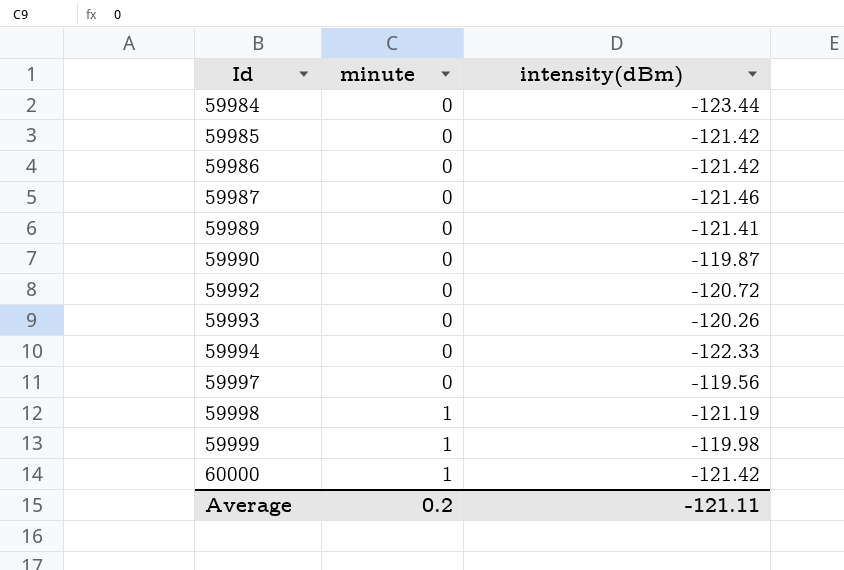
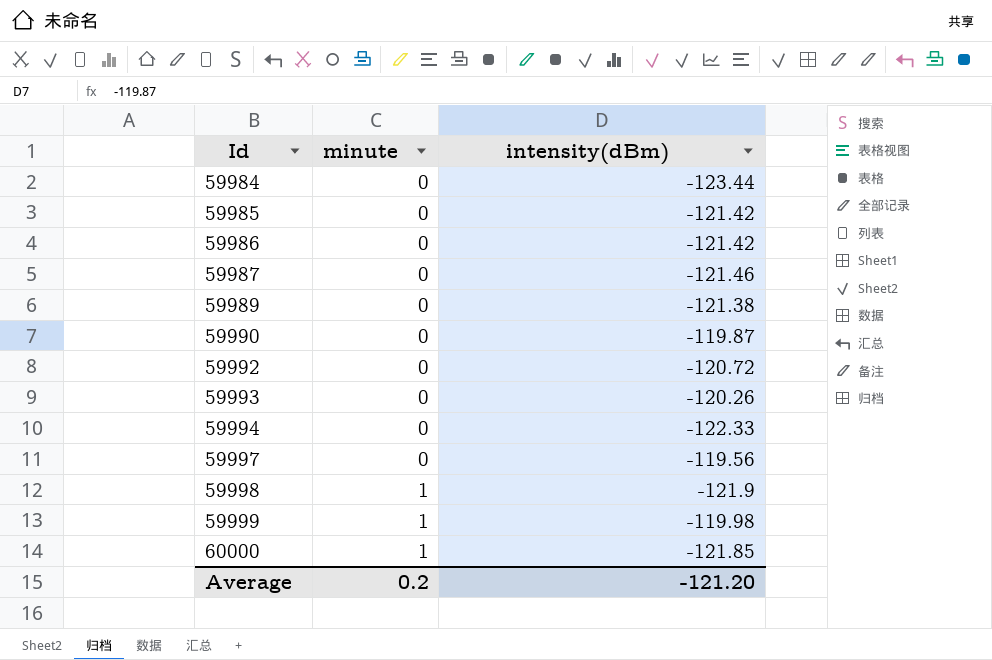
59989 | intensity(dBm): -121.41 -> -121.38
59998 | intensity(dBm): -121.19 -> -121.9
60000 | intensity(dBm): -121.42 -> -121.85
Average | intensity(dBm): -121.11 -> -121.20

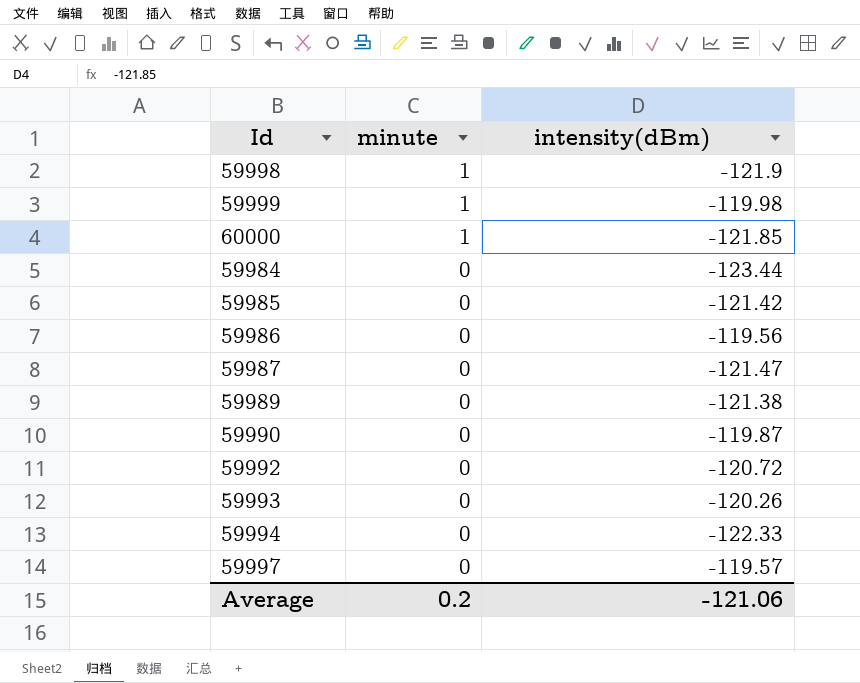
row order: Id ascending -> minute descending
59986 | intensity(dBm): -121.42 -> -119.56
59987 | intensity(dBm): -121.46 -> -121.47
59997 | intensity(dBm): -119.56 -> -119.57
Average | intensity(dBm): -121.20 -> -121.06

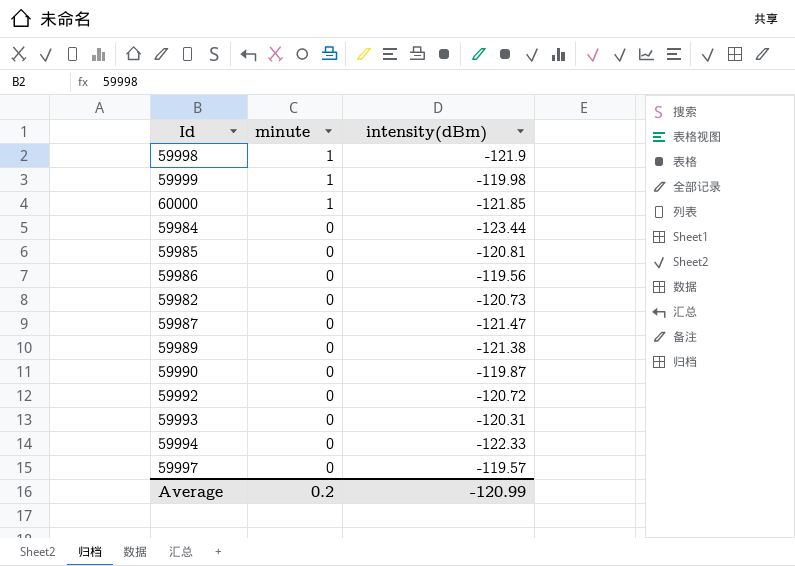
59985 | intensity(dBm): -121.42 -> -120.81
row 59982: none -> 0 | -120.73
59993 | intensity(dBm): -120.26 -> -120.31
Average | intensity(dBm): -121.06 -> -120.99

